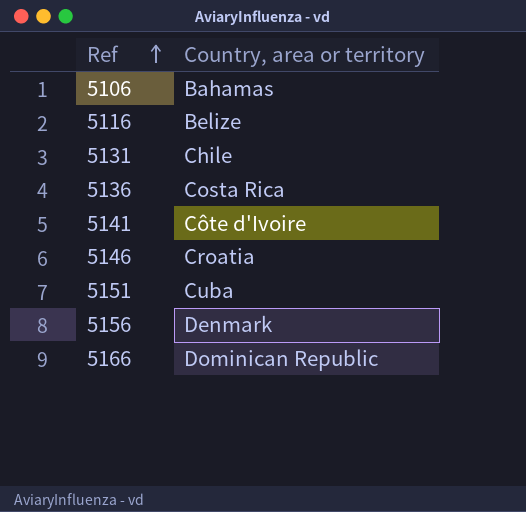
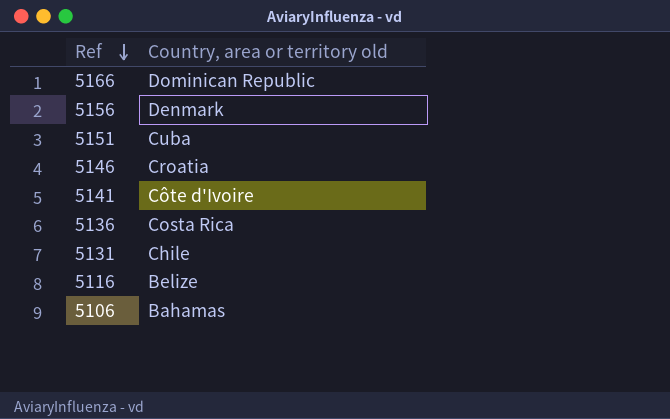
row order: Ref ascending -> Ref descending
column name: Country, area or territory -> Country, area or territory old

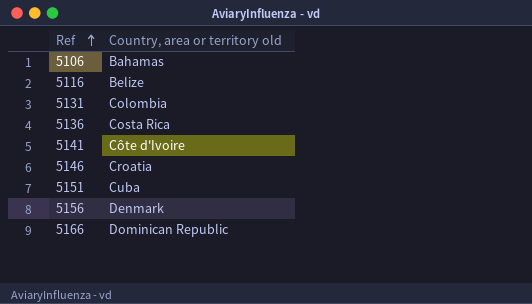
row order: Ref descending -> Ref ascending
5131 | Country, area or territory old: Chile -> Colombia

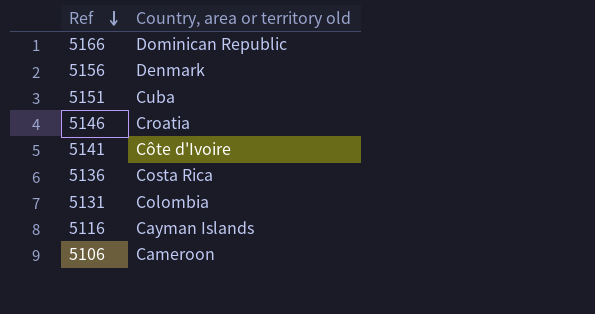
row order: Ref ascending -> Ref descending
5116 | Country, area or territory old: Belize -> Cayman Islands
5106 | Country, area or territory old: Bahamas -> Cameroon

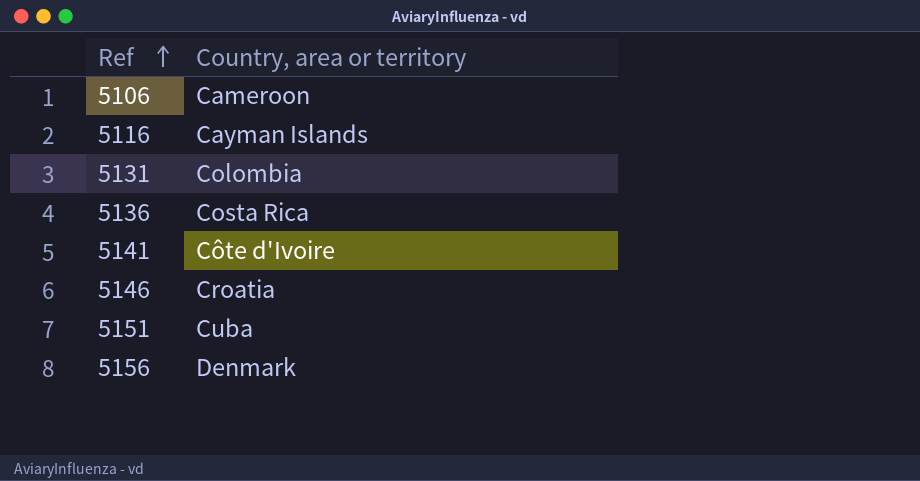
row order: Ref descending -> Ref ascending
column name: Country, area or territory old -> Country, area or territory
row 5166: Dominican Republic -> none

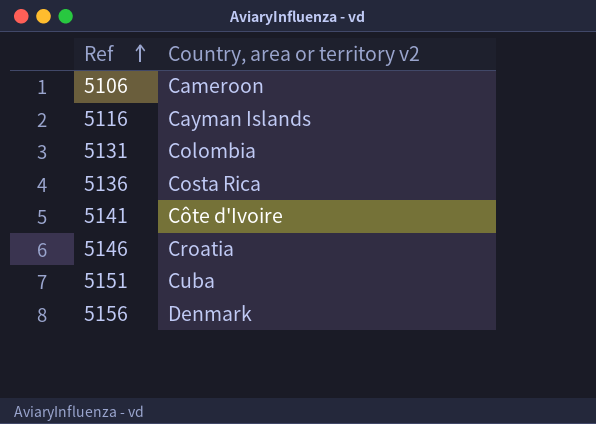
column name: Country, area or territory -> Country, area or territory v2

